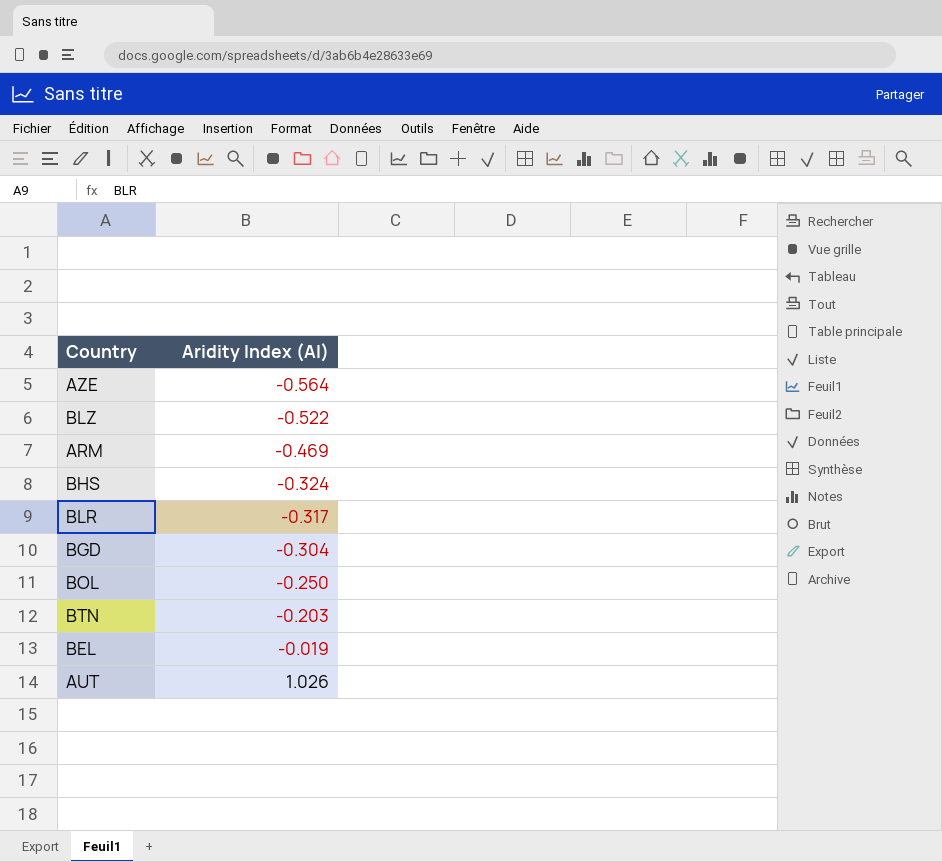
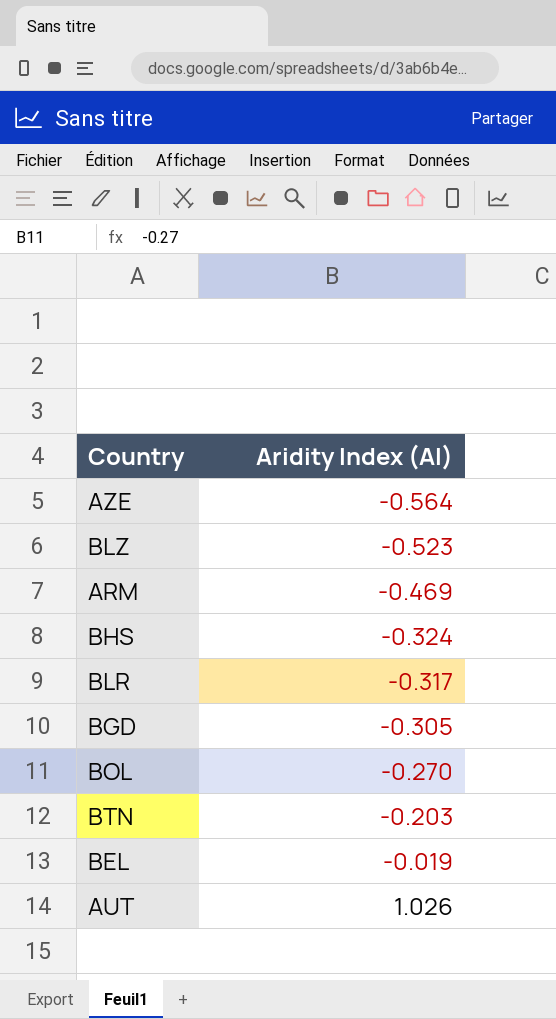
BLZ | Aridity Index (AI): -0.522 -> -0.523
BGD | Aridity Index (AI): -0.304 -> -0.305
BOL | Aridity Index (AI): -0.250 -> -0.270

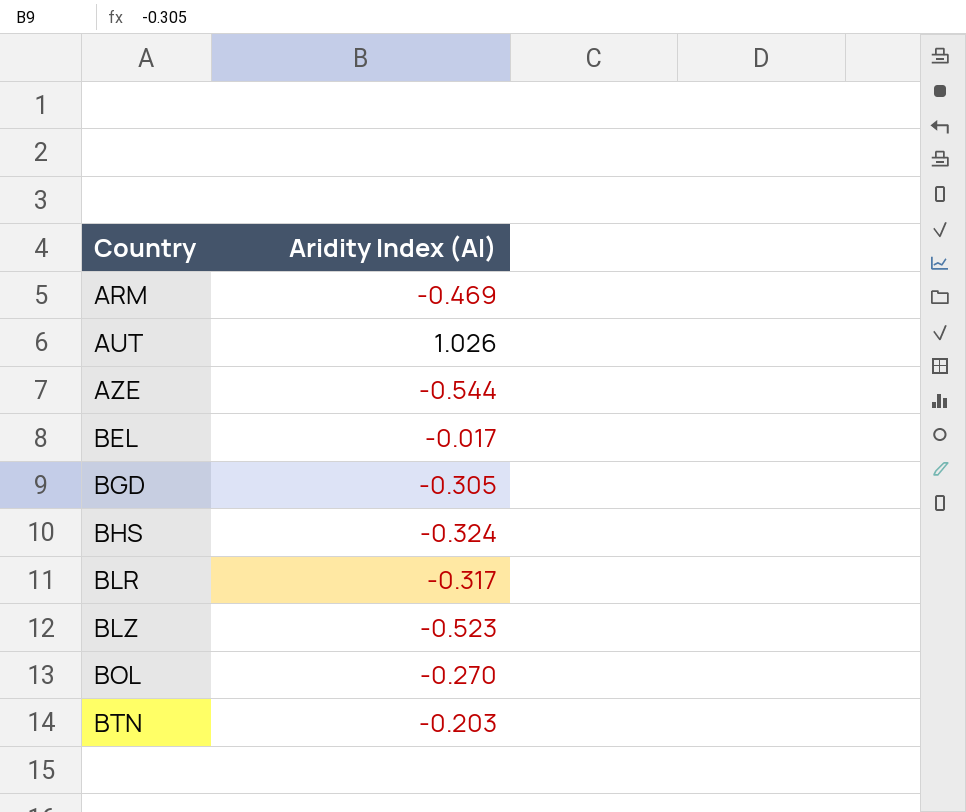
row order: Aridity Index (AI) ascending -> Country ascending
AZE | Aridity Index (AI): -0.564 -> -0.544
BEL | Aridity Index (AI): -0.019 -> -0.017

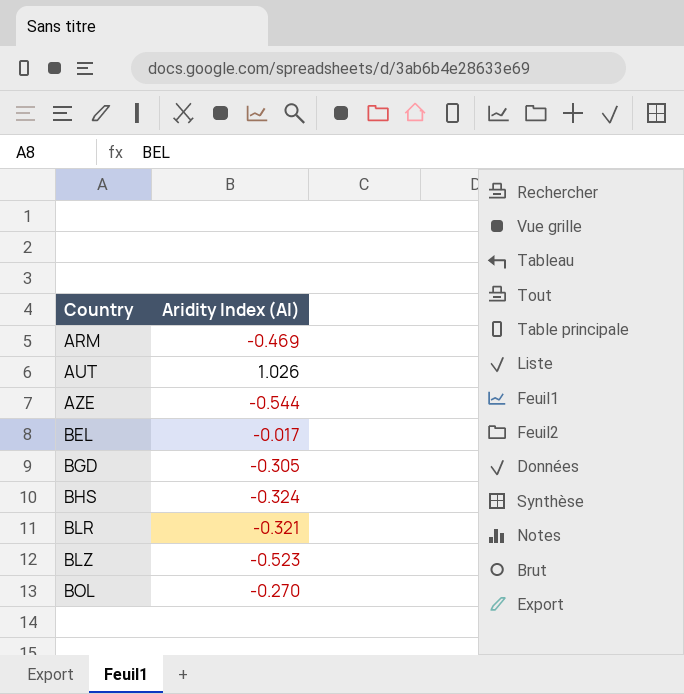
row BTN: -0.203 -> none
BLR | Aridity Index (AI): -0.317 -> -0.321

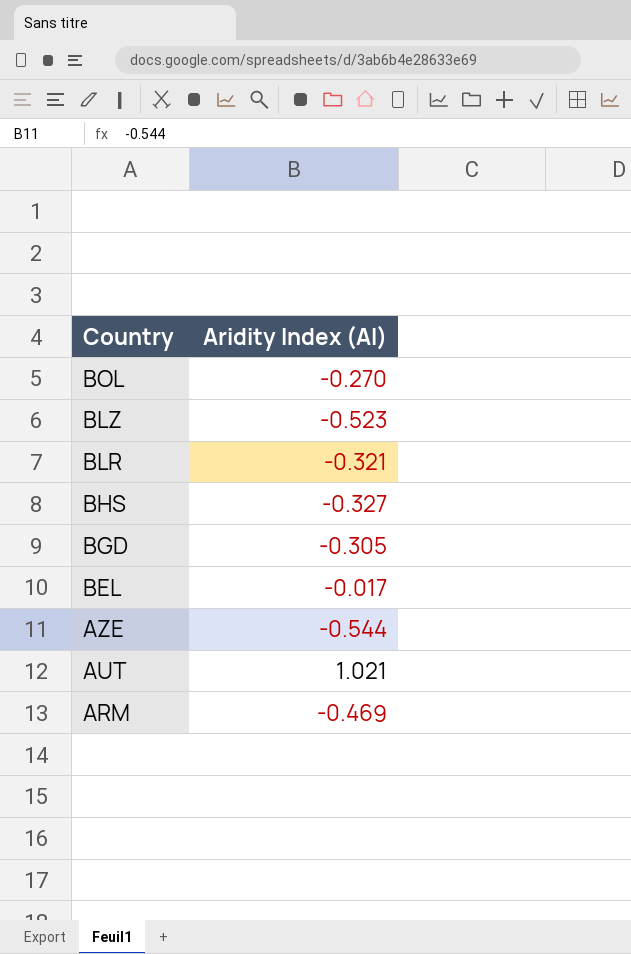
row order: Country ascending -> Country descending
BHS | Aridity Index (AI): -0.324 -> -0.327
AUT | Aridity Index (AI): 1.026 -> 1.021

